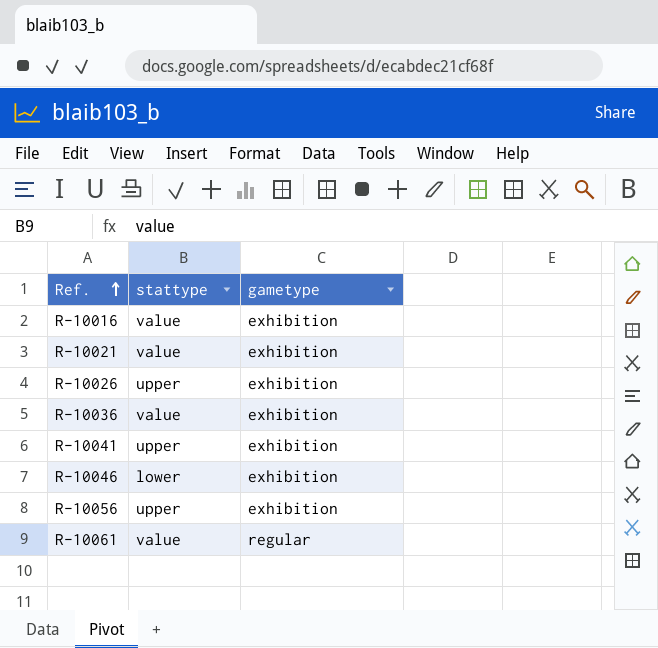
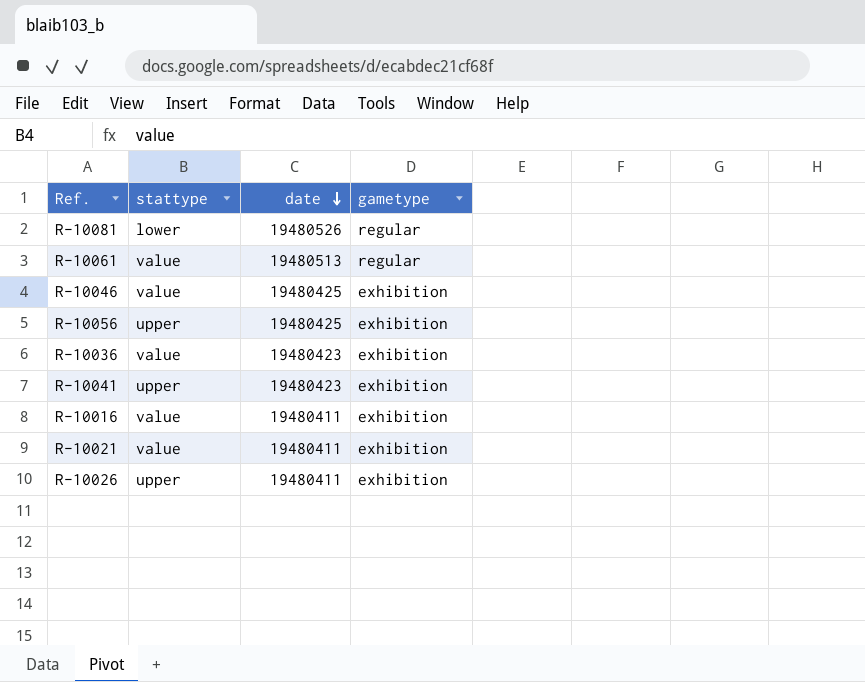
row order: Ref. ascending -> date descending
column date | position: none -> 3
row R-10081: none -> lower | 19480526 | regular
R-10046 | stattype: lower -> value

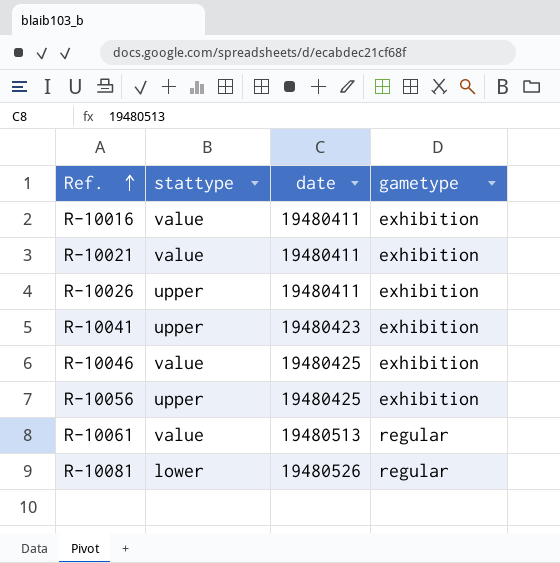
row order: date descending -> Ref. ascending
row R-10036: value | 19480423 | exhibition -> none

